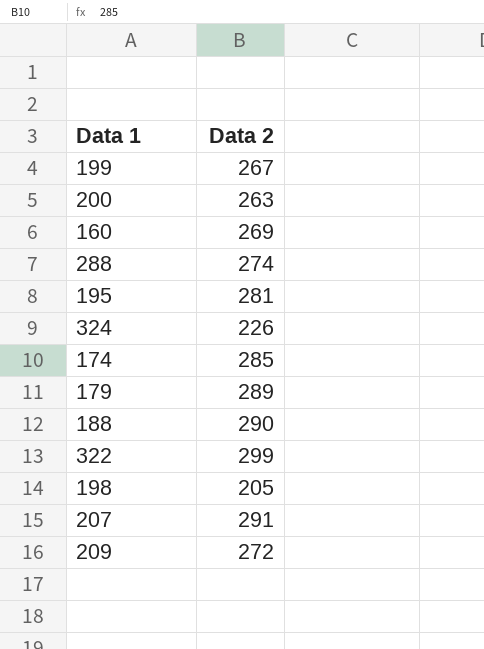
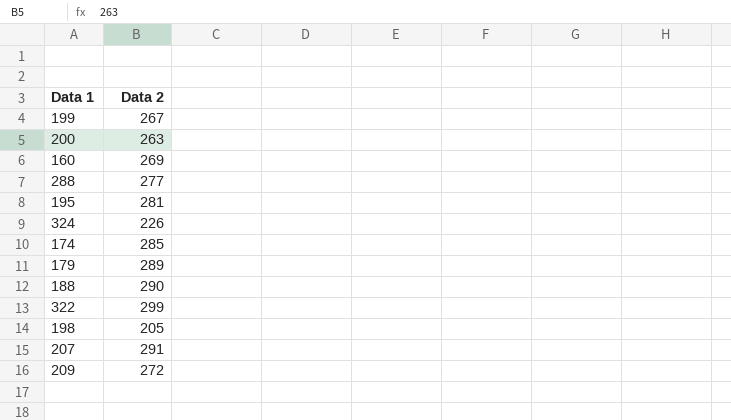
288 | Data 2: 274 -> 277

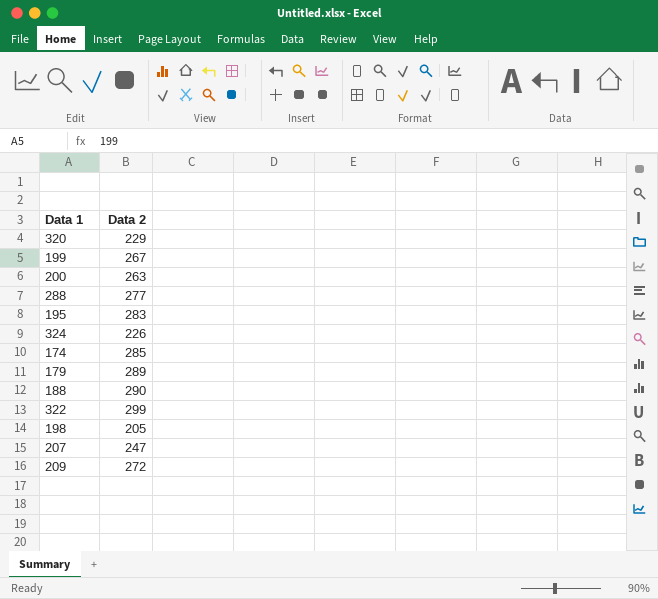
row 160: 269 -> none
row 320: none -> 229
195 | Data 2: 281 -> 283
207 | Data 2: 291 -> 247

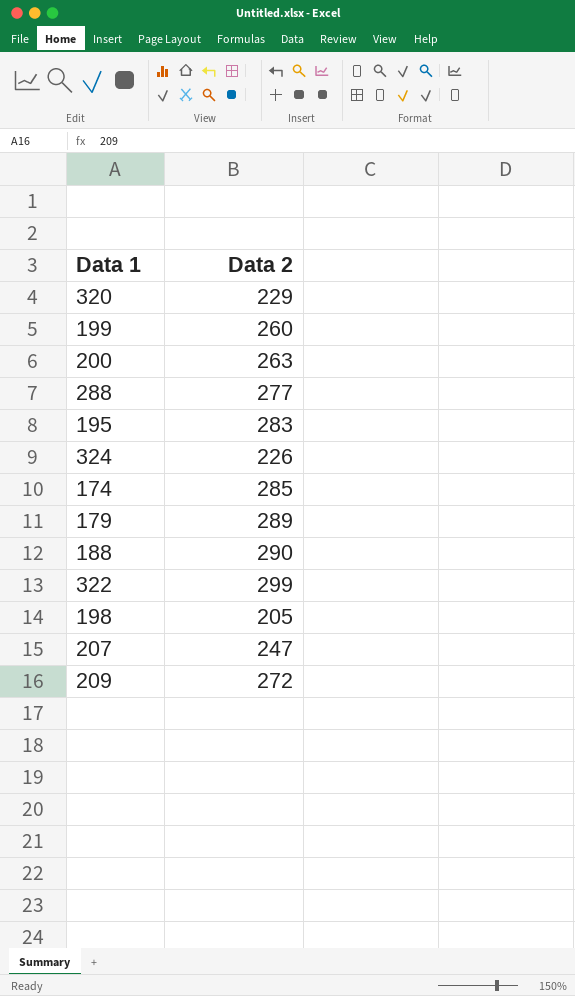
199 | Data 2: 267 -> 260

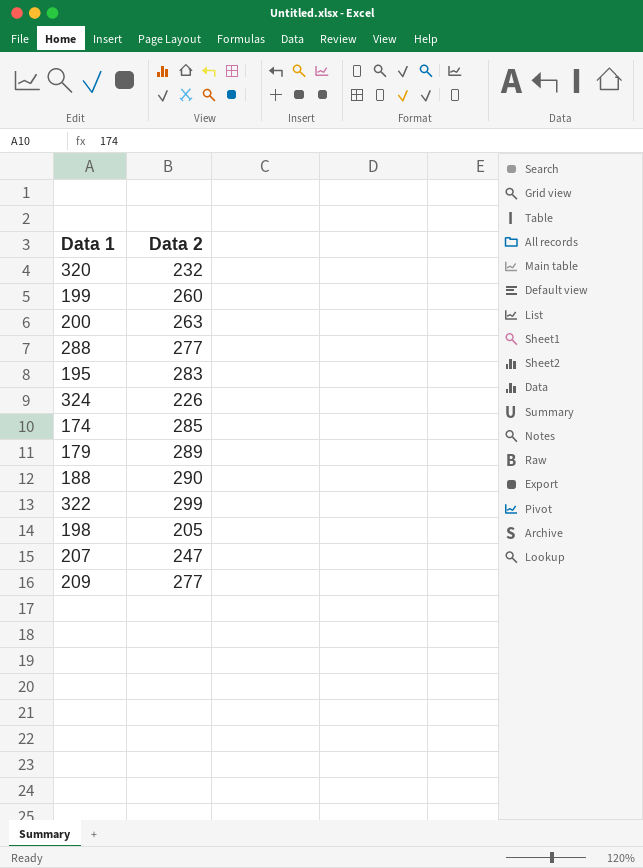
320 | Data 2: 229 -> 232
209 | Data 2: 272 -> 277

